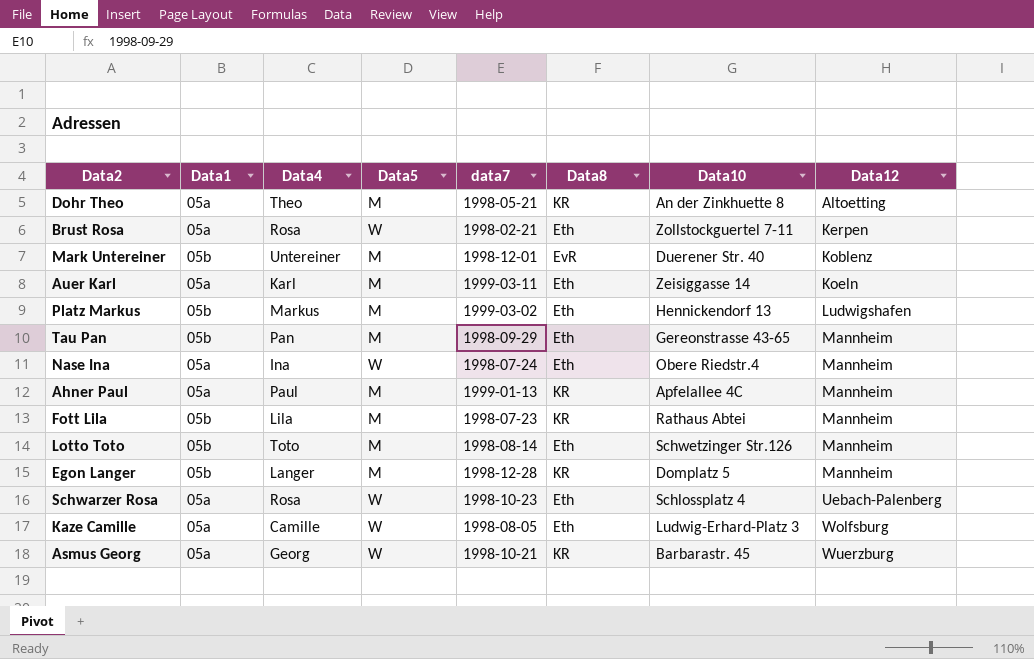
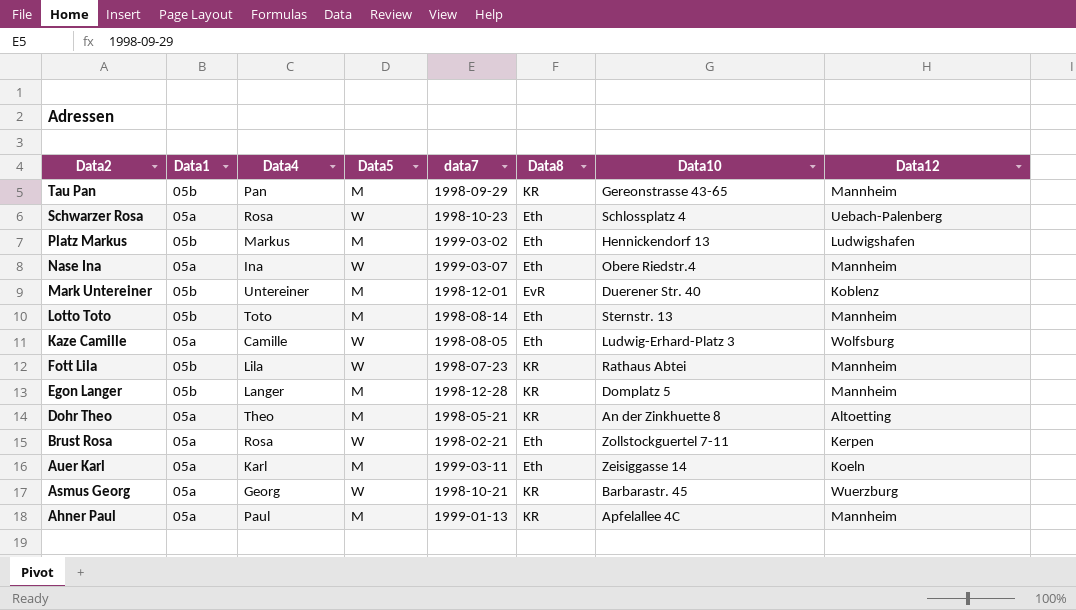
row order: Data12 ascending -> Data2 descending
Tau Pan | Data8: Eth -> KR
Nase Ina | data7: 1998-07-24 -> 1999-03-07
Lotto Toto | Data10: Schwetzinger Str.126 -> Sternstr. 13
Fott Lila | Data5: M -> W

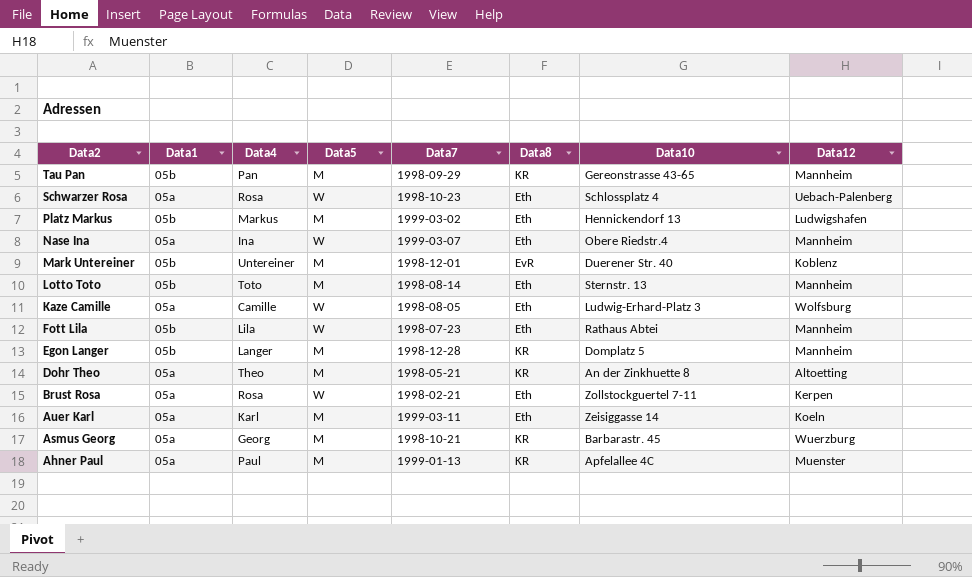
column name: data7 -> Data7
Fott Lila | Data8: KR -> Eth
Asmus Georg | Data5: W -> M
Ahner Paul | Data12: Mannheim -> Muenster

